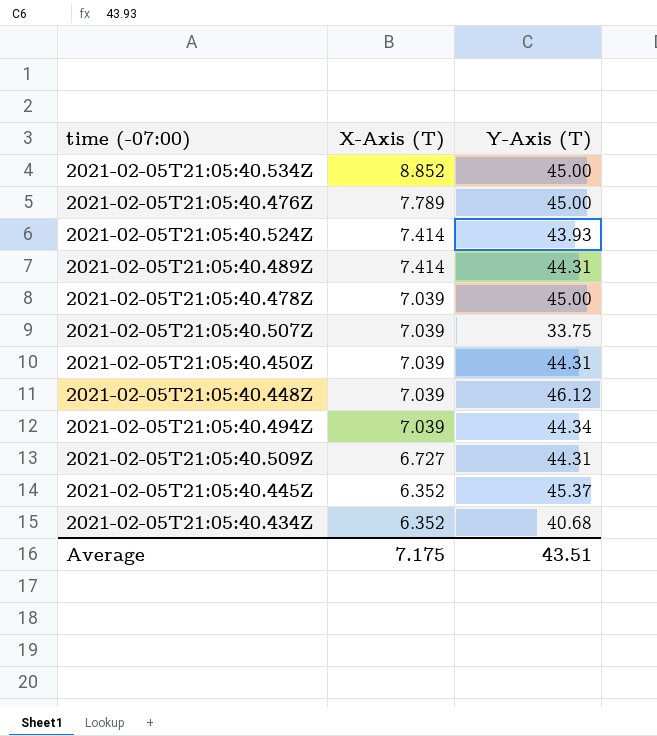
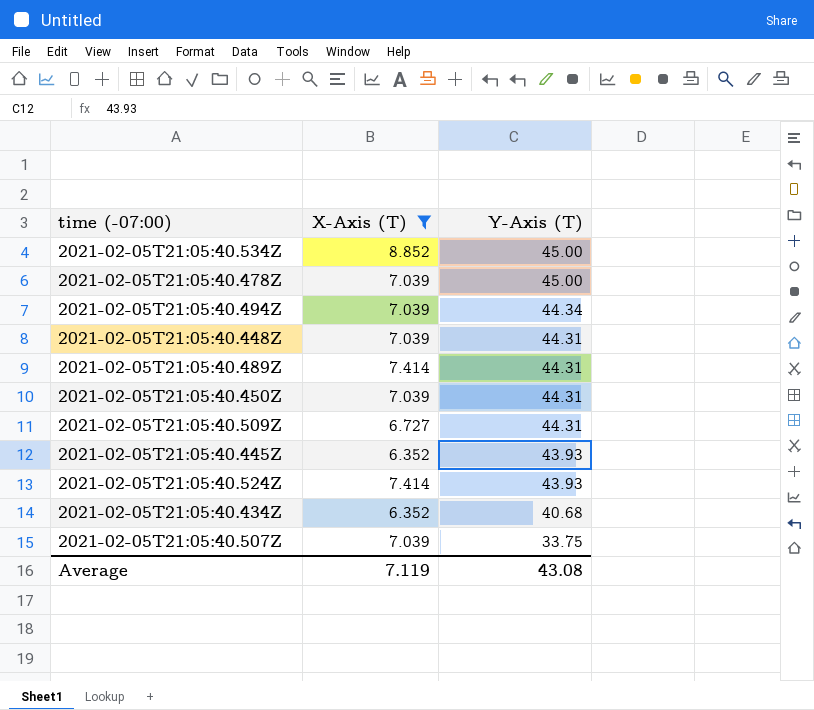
filter: none -> X-Axis (T) != 7.789
row order: X-Axis (T) descending -> Y-Axis (T) descending
2021-02-05T21:05:40.448Z | Y-Axis (T): 46.12 -> 44.31
2021-02-05T21:05:40.445Z | Y-Axis (T): 45.37 -> 43.93
Average | X-Axis (T): 7.175 -> 7.119
Average | Y-Axis (T): 43.51 -> 43.08

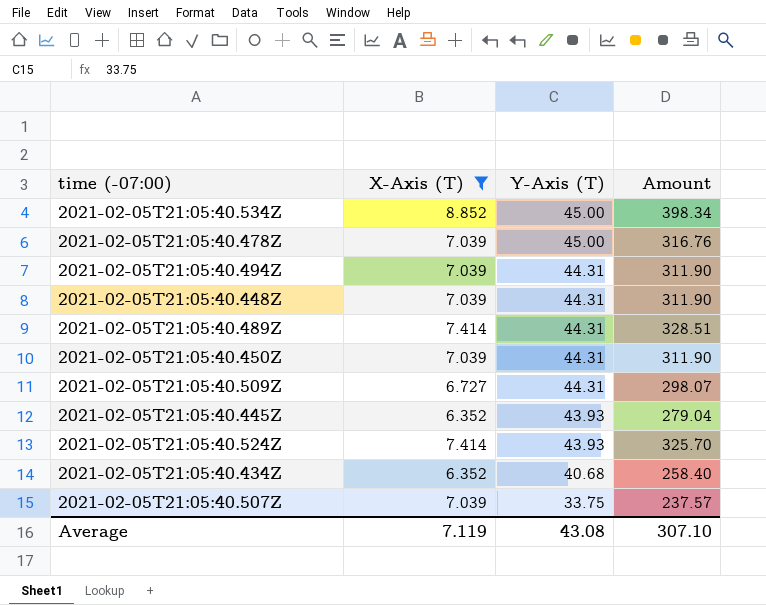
column Amount | formula: none -> [X-Axis (T)] * [Y-Axis (T)]
2021-02-05T21:05:40.494Z | Y-Axis (T): 44.34 -> 44.31

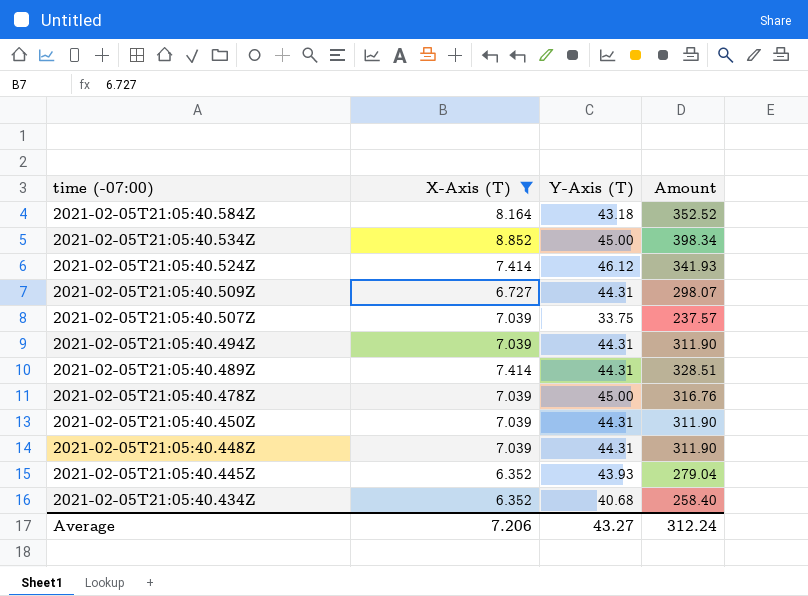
row order: Y-Axis (T) descending -> time (-07:00) descending
row 2021-02-05T21:05:40.584Z: none -> 8.164 | 43.18 | 352.52
2021-02-05T21:05:40.524Z | Y-Axis (T): 43.93 -> 46.12
2021-02-05T21:05:40.524Z | Amount: 325.70 -> 341.93
Average | X-Axis (T): 7.119 -> 7.206
Average | Y-Axis (T): 43.08 -> 43.27
Average | Amount: 307.10 -> 312.24

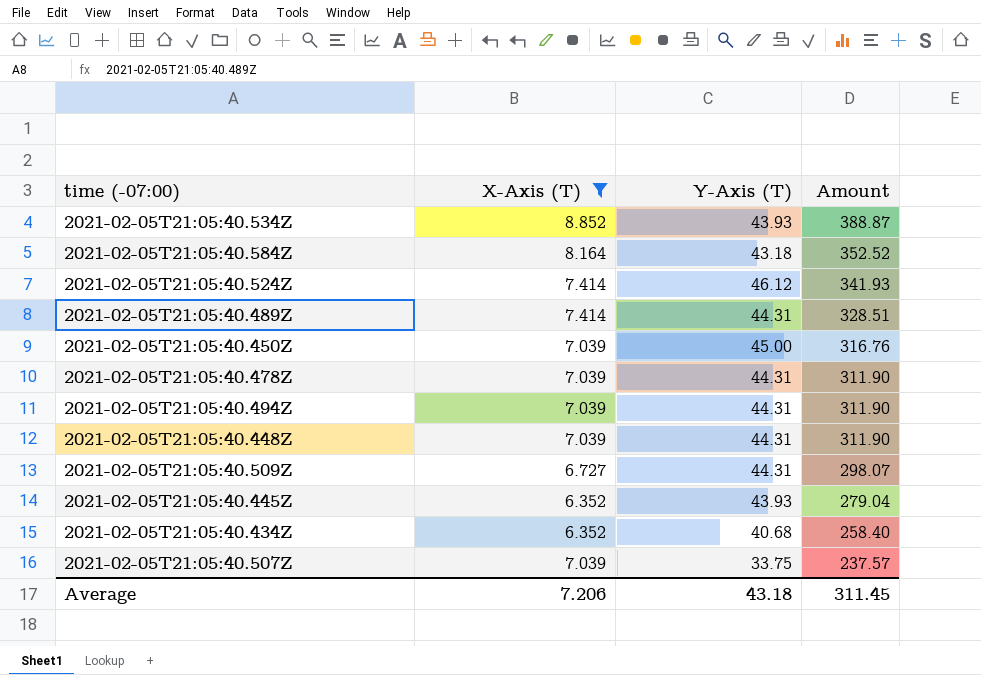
row order: time (-07:00) descending -> Amount descending
2021-02-05T21:05:40.534Z | Y-Axis (T): 45.00 -> 43.93
2021-02-05T21:05:40.534Z | Amount: 398.34 -> 388.87
2021-02-05T21:05:40.450Z | Y-Axis (T): 44.31 -> 45.00
2021-02-05T21:05:40.450Z | Amount: 311.90 -> 316.76
2021-02-05T21:05:40.478Z | Y-Axis (T): 45.00 -> 44.31
2021-02-05T21:05:40.478Z | Amount: 316.76 -> 311.90
Average | Y-Axis (T): 43.27 -> 43.18
Average | Amount: 312.24 -> 311.45

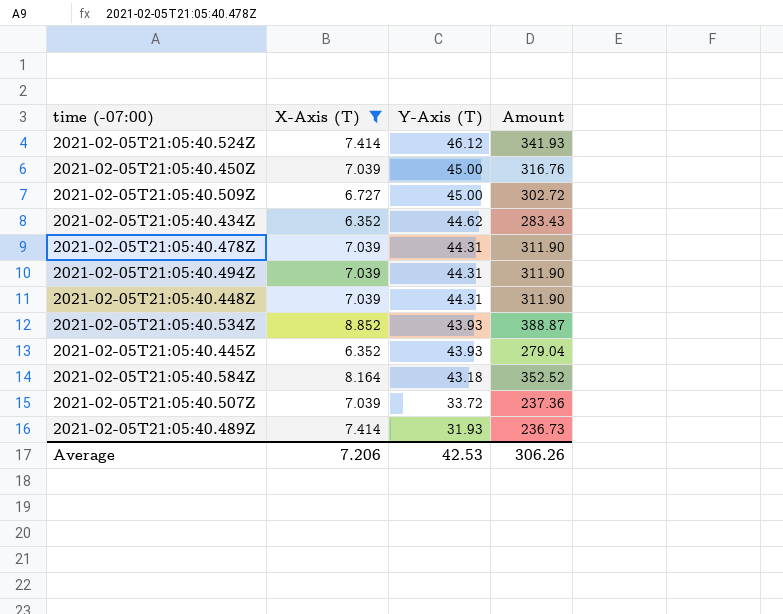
row order: Amount descending -> Y-Axis (T) descending
2021-02-05T21:05:40.509Z | Y-Axis (T): 44.31 -> 45.00
2021-02-05T21:05:40.509Z | Amount: 298.07 -> 302.72
2021-02-05T21:05:40.434Z | Y-Axis (T): 40.68 -> 44.62
2021-02-05T21:05:40.434Z | Amount: 258.40 -> 283.43
2021-02-05T21:05:40.507Z | Y-Axis (T): 33.75 -> 33.72
2021-02-05T21:05:40.507Z | Amount: 237.57 -> 237.36
2021-02-05T21:05:40.489Z | Y-Axis (T): 44.31 -> 31.93
2021-02-05T21:05:40.489Z | Amount: 328.51 -> 236.73
Average | Y-Axis (T): 43.18 -> 42.53
Average | Amount: 311.45 -> 306.26

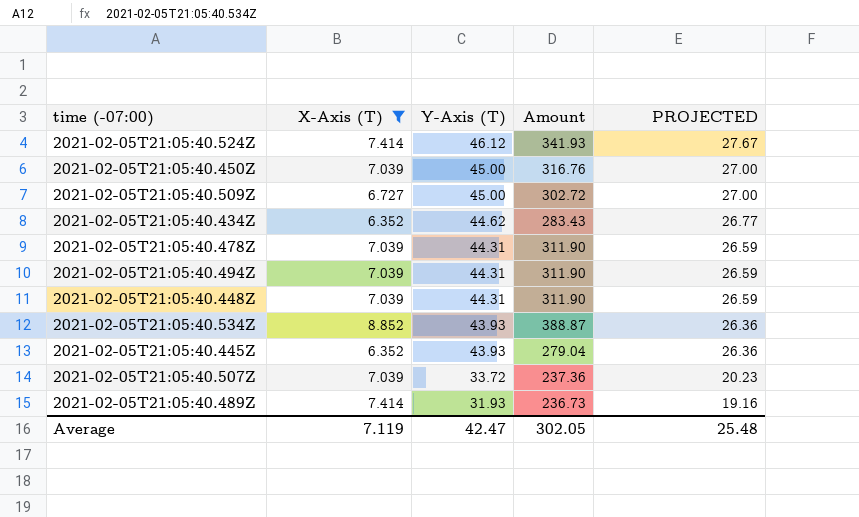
column PROJECTED | formula: none -> [Y-Axis (T)] * 0.6
row 2021-02-05T21:05:40.584Z: 8.164 | 43.18 | 352.52 -> none
Average | X-Axis (T): 7.206 -> 7.119
Average | Y-Axis (T): 42.53 -> 42.47
Average | Amount: 306.26 -> 302.05

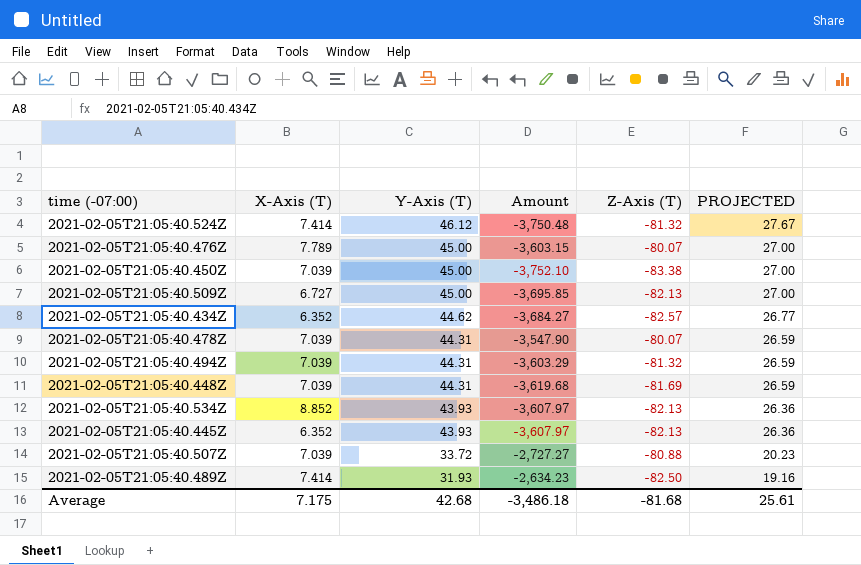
filter: X-Axis (T) != 7.789 -> none
column Amount | formula: [X-Axis (T)] * [Y-Axis (T)] -> [Y-Axis (T)] * [Z-Axis (T)]
column Z-Axis (T) | position: none -> 5
Average | X-Axis (T): 7.119 -> 7.175
Average | Y-Axis (T): 42.47 -> 42.68
Average | Amount: 302.05 -> -3,486.18
Average | PROJECTED: 25.48 -> 25.61

